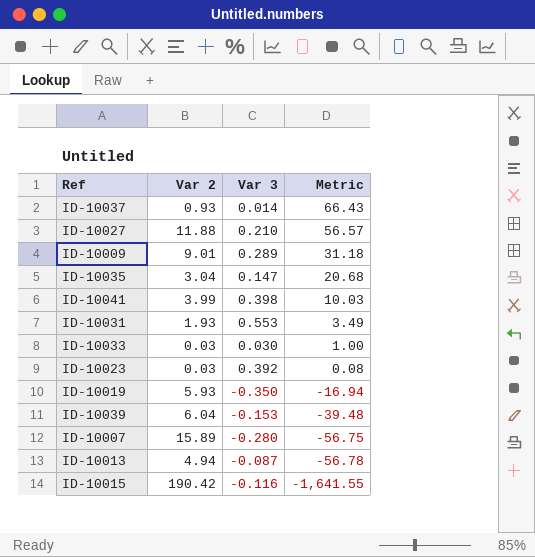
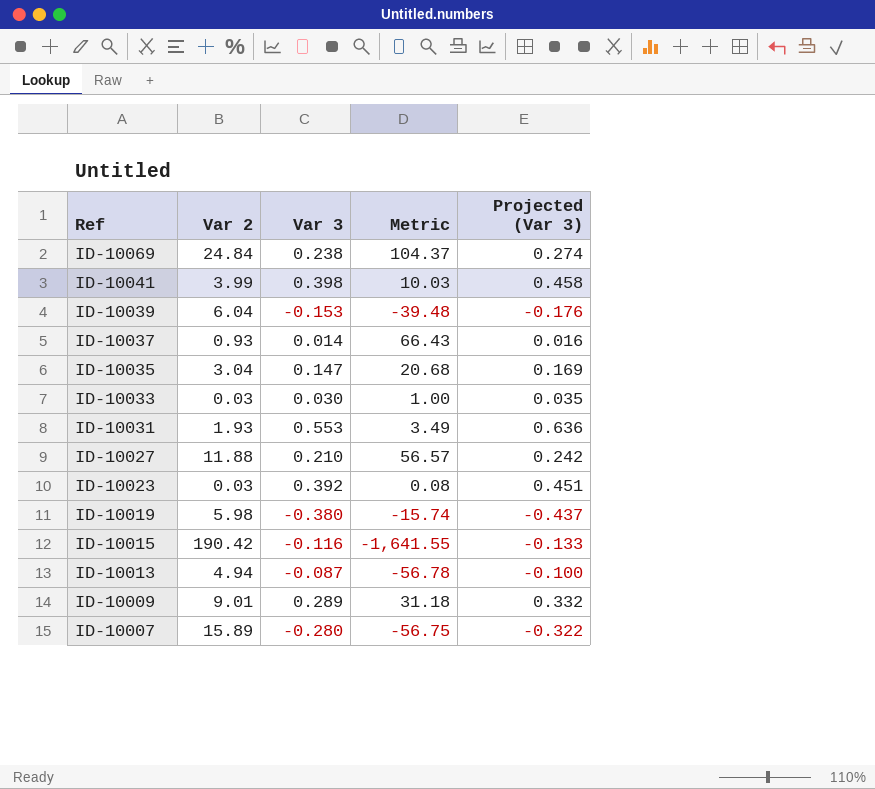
row order: Metric descending -> Ref descending
column Projected (Var 3) | formula: none -> [Var 3] * 1.15
row ID-10069: none -> 24.84 | 0.238 | 104.37 | 0.274
ID-10019 | Var 2: 5.93 -> 5.98
ID-10019 | Var 3: -0.350 -> -0.380
ID-10019 | Metric: -16.94 -> -15.74

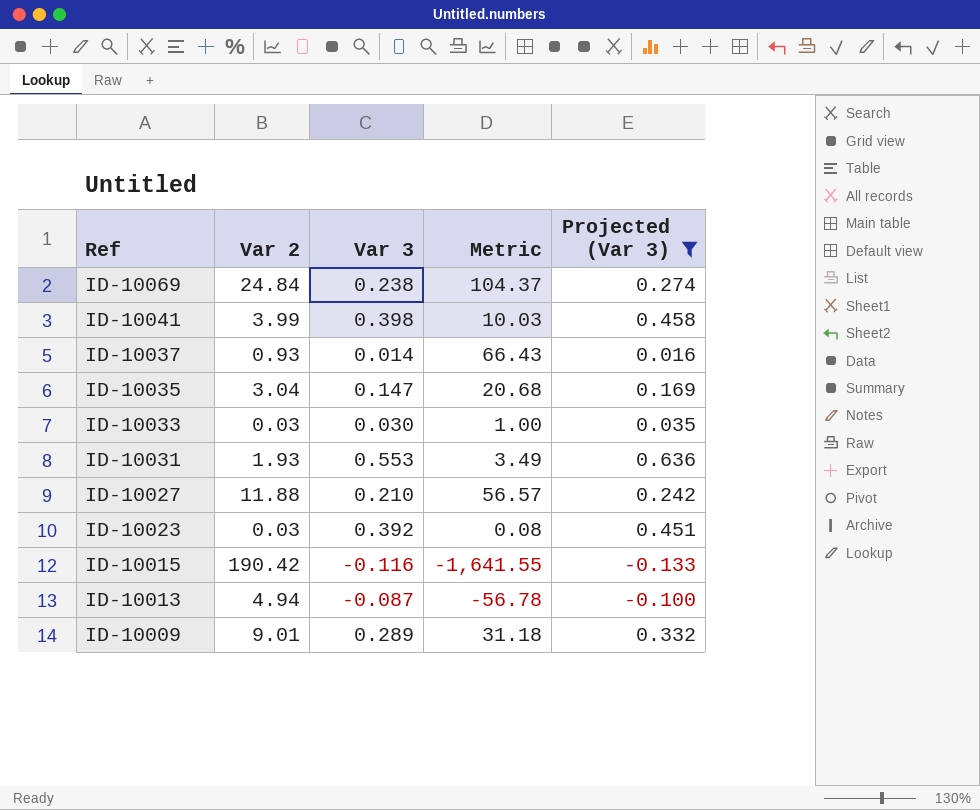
filter: none -> Projected (Var 3) >= -0.133

